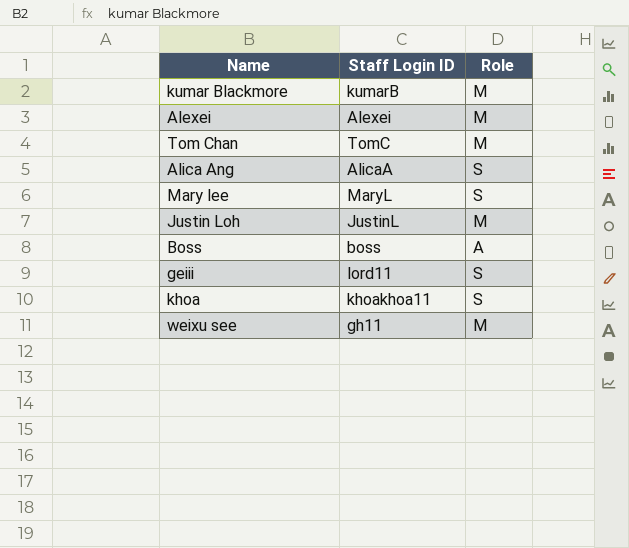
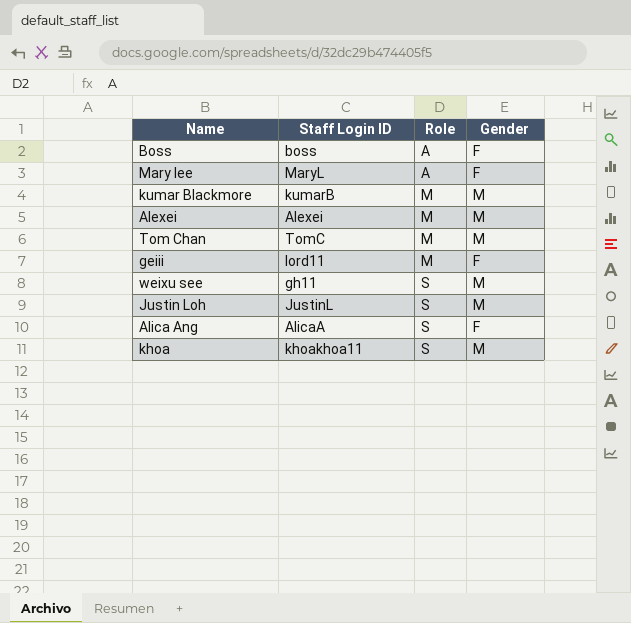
row order: none -> Role ascending
column Gender | position: none -> 4
Mary lee | Role: S -> A
geiii | Role: S -> M
weixu see | Role: M -> S
Justin Loh | Role: M -> S

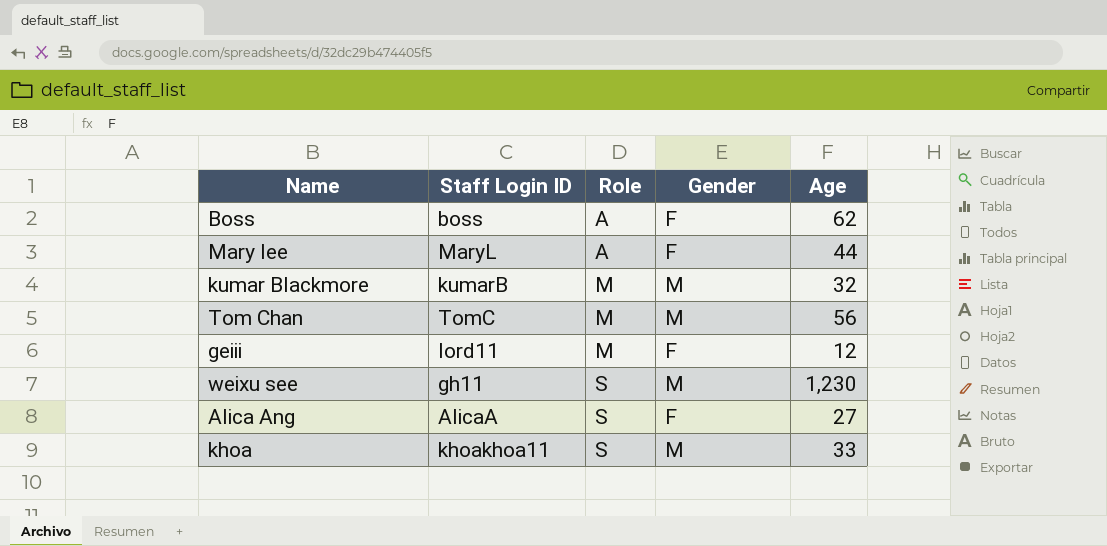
column Age | position: none -> 5
row Alexei: Alexei | M | M -> none
row Justin Loh: JustinL | S | M -> none

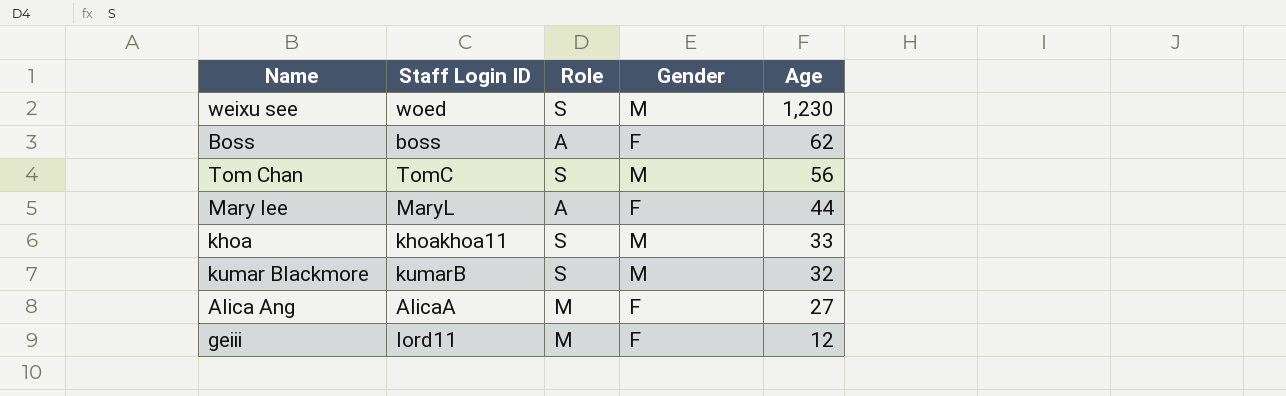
row order: Role ascending -> Age descending
weixu see | Staff Login ID: gh11 -> woed
Tom Chan | Role: M -> S
kumar Blackmore | Role: M -> S
Alica Ang | Role: S -> M

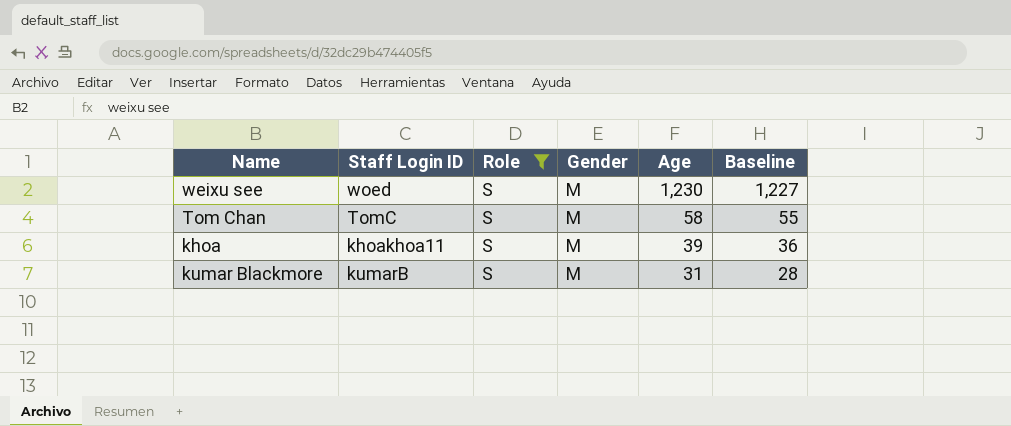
filter: none -> Role = S
column Baseline | formula: none -> [Age] - 3
Tom Chan | Age: 56 -> 58
khoa | Age: 33 -> 39
kumar Blackmore | Age: 32 -> 31

